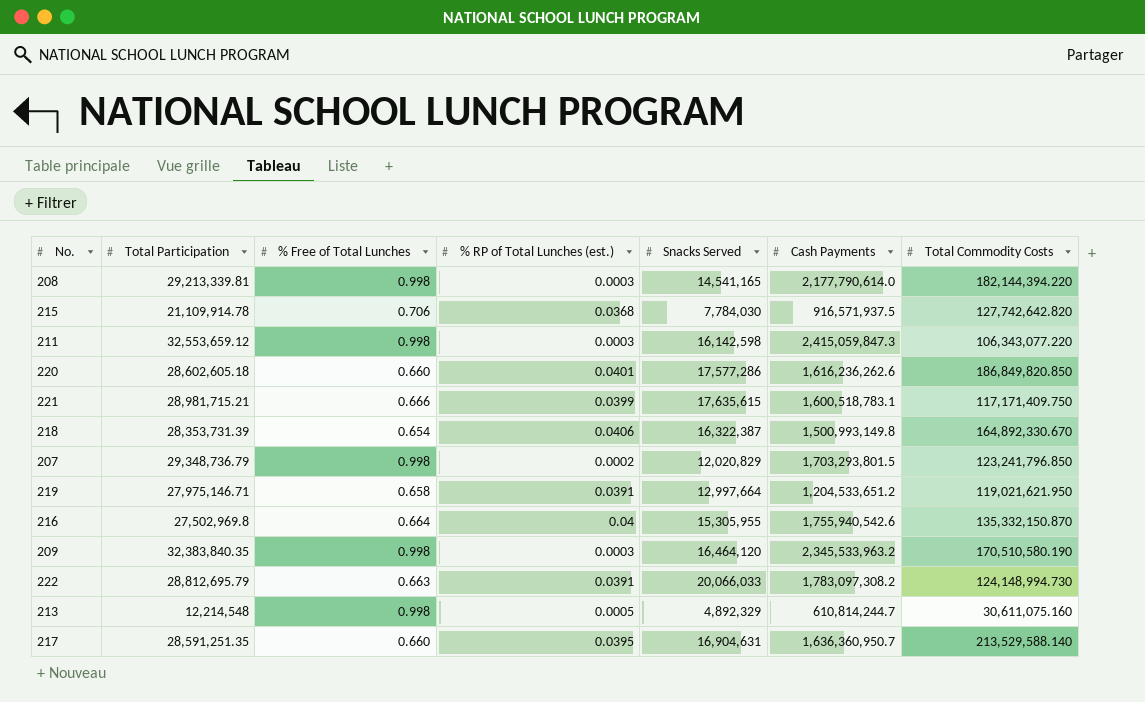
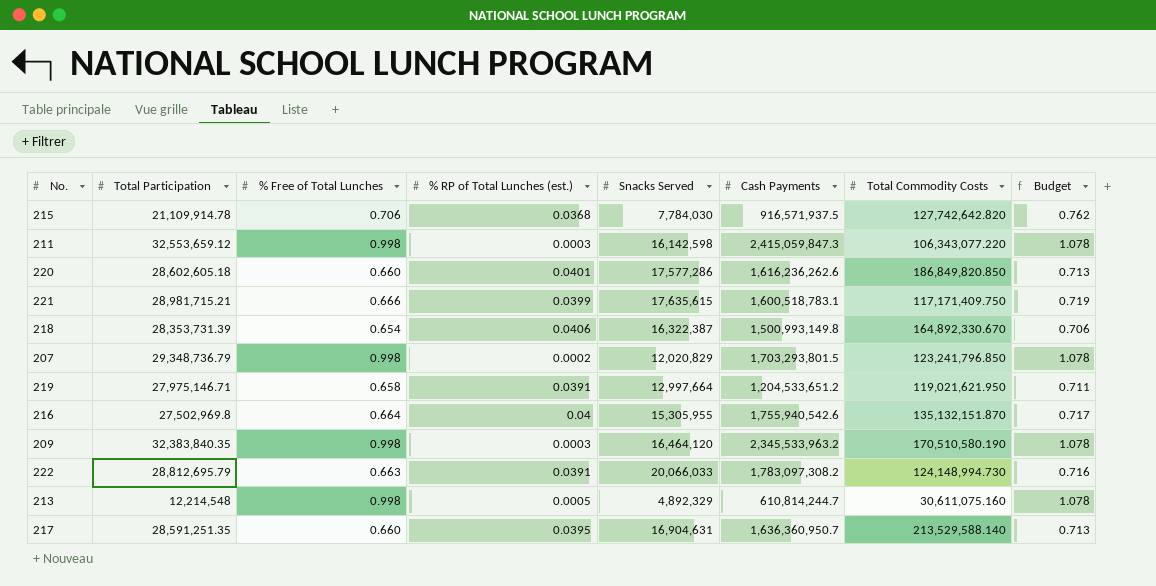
column Budget | formula: none -> [% Free of Total Lunches] * 1.08
row 208: 29,213,339.81 | 0.998 | 0.0003 | 14,541,165 | 2,177,790,614.0 | 182,144,394.220 -> none
216 | Total Commodity Costs: 135,332,150.870 -> 135,132,151.870

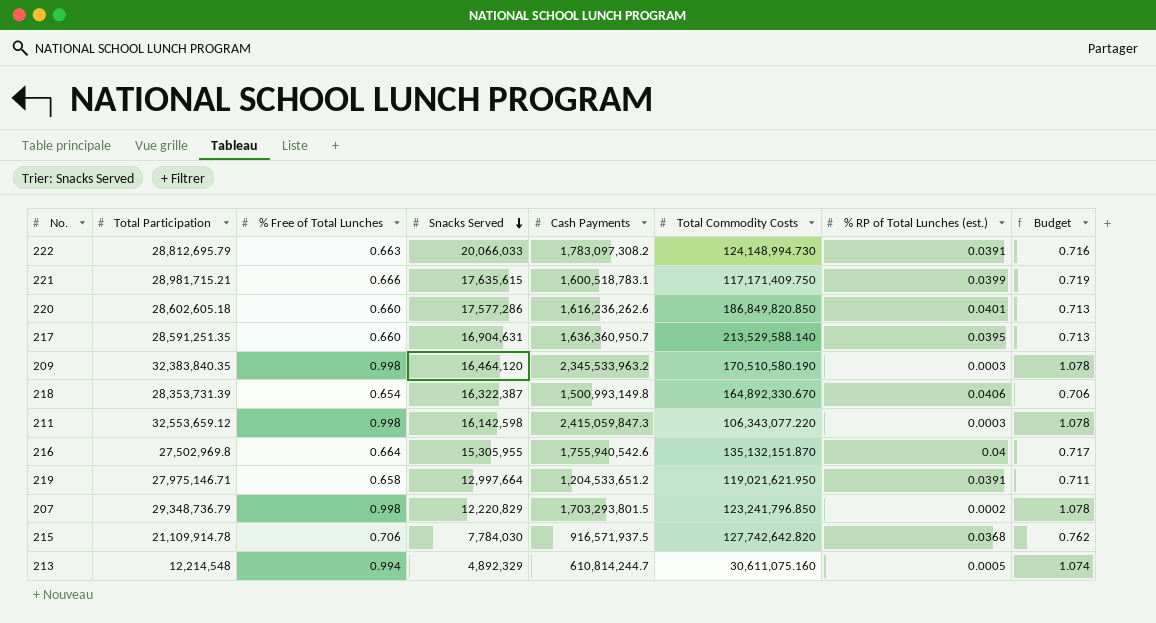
row order: none -> Snacks Served descending
column % RP of Total Lunches (est.) | position: 4 -> 7
207 | Snacks Served: 12,020,829 -> 12,220,829
213 | % Free of Total Lunches: 0.998 -> 0.994
213 | Budget: 1.078 -> 1.074

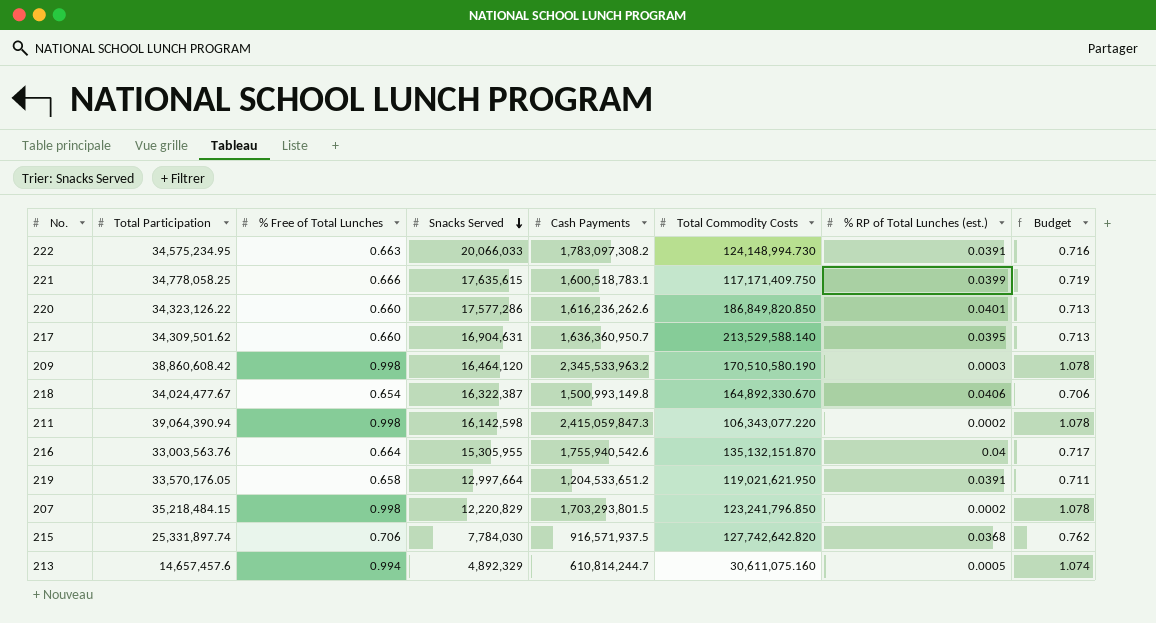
222 | Total Participation: 28,812,695.79 -> 34,575,234.95
221 | Total Participation: 28,981,715.21 -> 34,778,058.25
220 | Total Participation: 28,602,605.18 -> 34,323,126.22
217 | Total Participation: 28,591,251.35 -> 34,309,501.62
209 | Total Participation: 32,383,840.35 -> 38,860,608.42
218 | Total Participation: 28,353,731.39 -> 34,024,477.67
211 | Total Participation: 32,553,659.12 -> 39,064,390.94
211 | % RP of Total Lunches (est.): 0.0003 -> 0.0002
216 | Total Participation: 27,502,969.8 -> 33,003,563.76
219 | Total Participation: 27,975,146.71 -> 33,570,176.05
207 | Total Participation: 29,348,736.79 -> 35,218,484.15
215 | Total Participation: 21,109,914.78 -> 25,331,897.74
213 | Total Participation: 12,214,548 -> 14,657,457.6

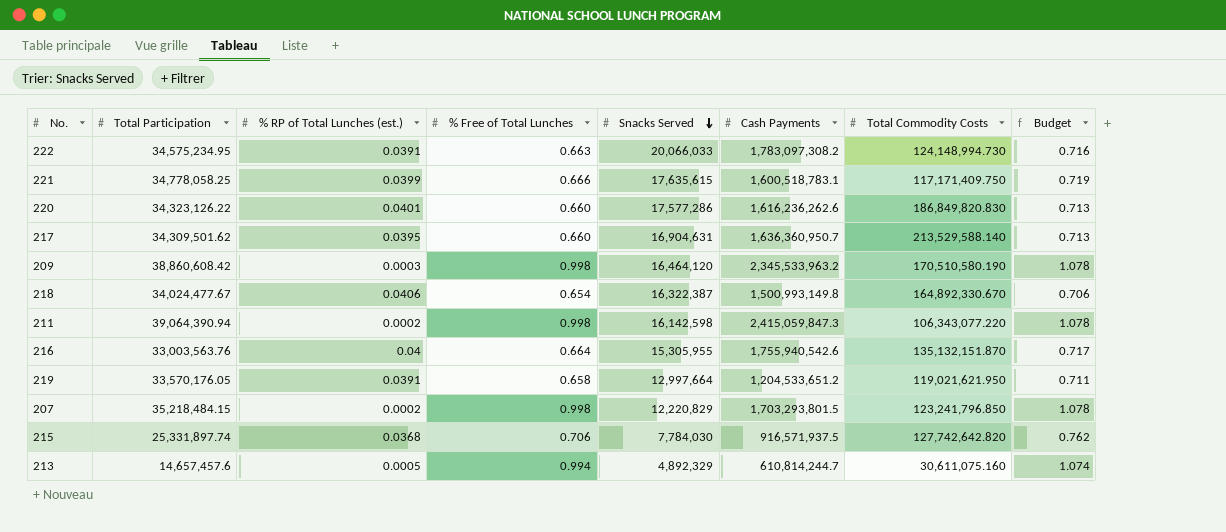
column % RP of Total Lunches (est.) | position: 7 -> 3
220 | Total Commodity Costs: 186,849,820.850 -> 186,849,820.830

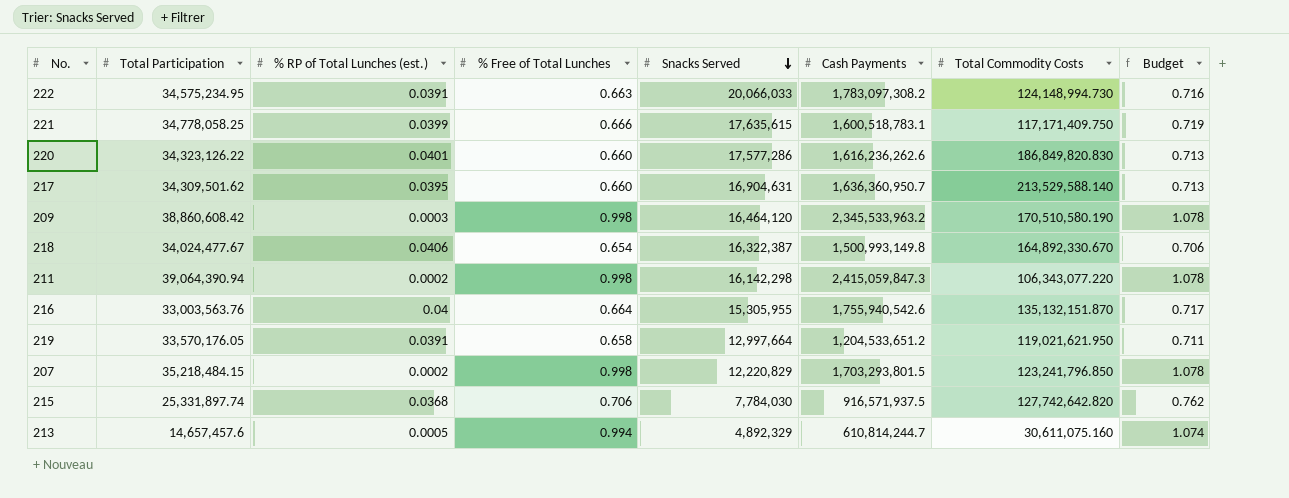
211 | Snacks Served: 16,142,598 -> 16,142,298

